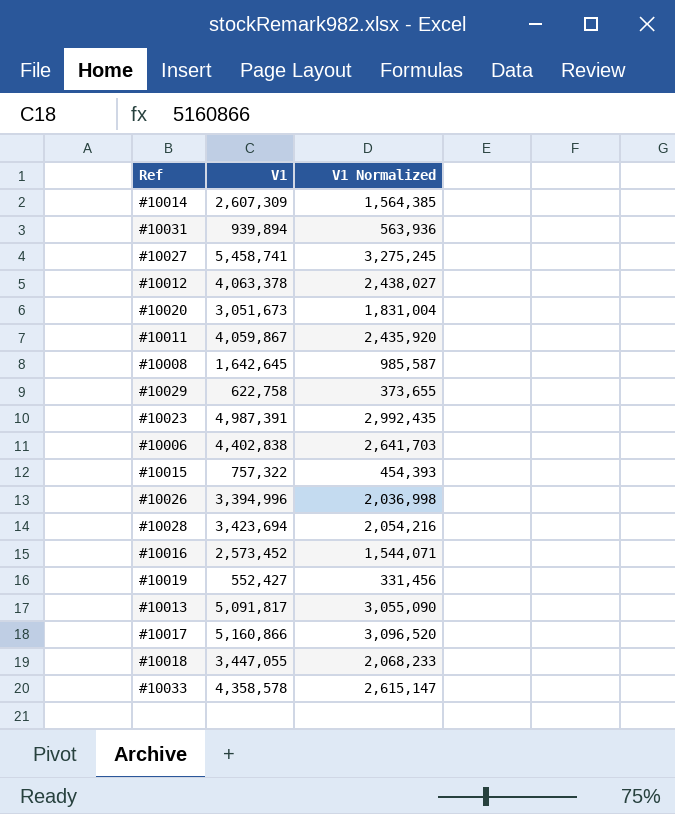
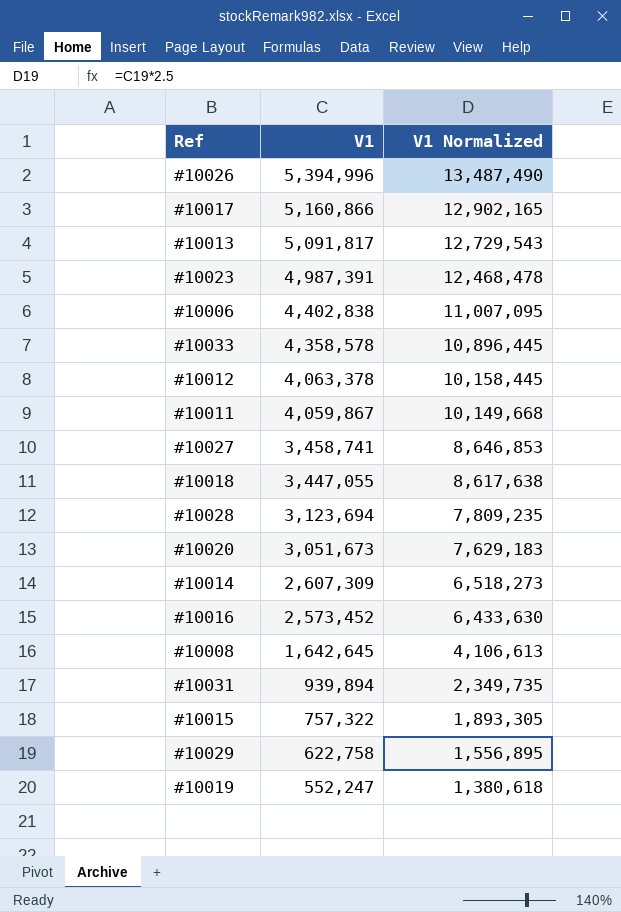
row order: none -> V1 descending
column V1 Normalized | formula: [V1] * 0.6 -> [V1] * 2.5
#10026 | V1: 3,394,996 -> 5,394,996
#10027 | V1: 5,458,741 -> 3,458,741
#10028 | V1: 3,423,694 -> 3,123,694
#10019 | V1: 552,427 -> 552,247

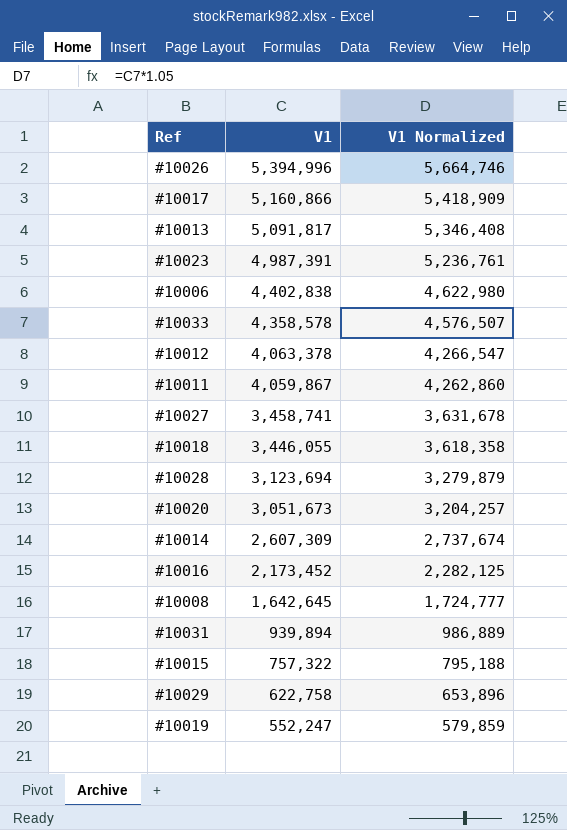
column V1 Normalized | formula: [V1] * 2.5 -> [V1] * 1.05
#10018 | V1: 3,447,055 -> 3,446,055
#10016 | V1: 2,573,452 -> 2,173,452

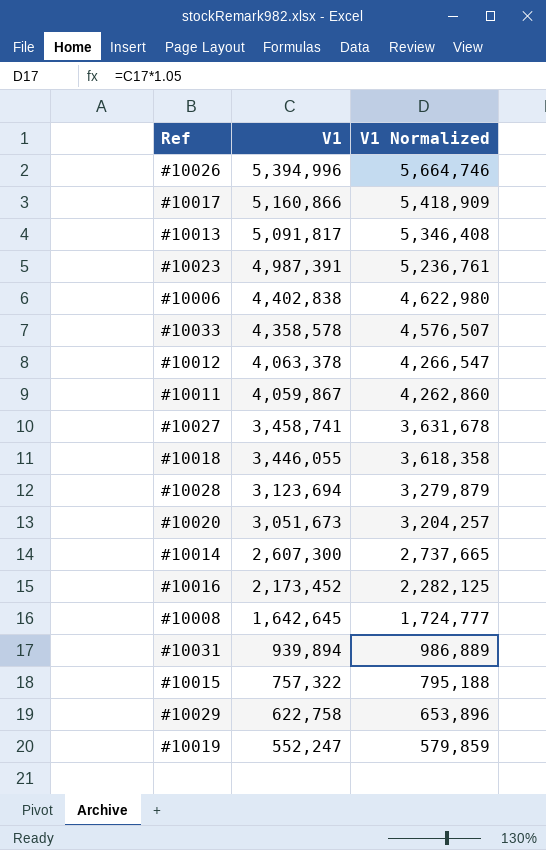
#10014 | V1: 2,607,309 -> 2,607,300
#10014 | V1 Normalized: 2,737,674 -> 2,737,665

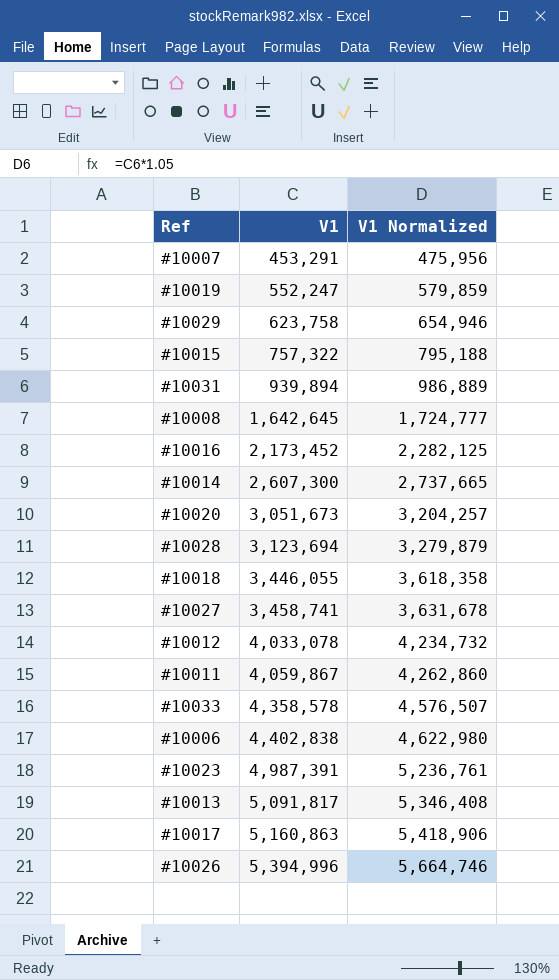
row order: V1 descending -> V1 ascending
row #10007: none -> 453,291 | 475,956
#10029 | V1: 622,758 -> 623,758
#10029 | V1 Normalized: 653,896 -> 654,946
#10012 | V1: 4,063,378 -> 4,033,078
#10012 | V1 Normalized: 4,266,547 -> 4,234,732
#10017 | V1: 5,160,866 -> 5,160,863
#10017 | V1 Normalized: 5,418,909 -> 5,418,906

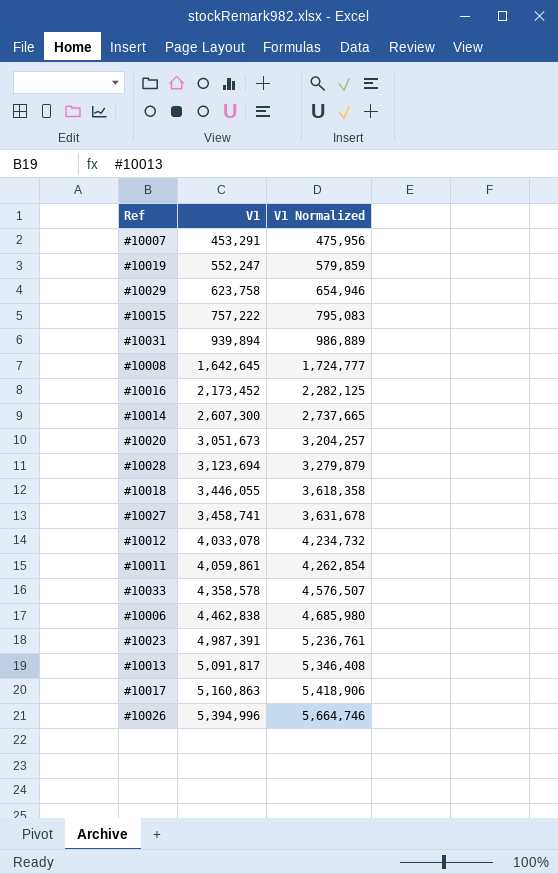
#10015 | V1: 757,322 -> 757,222
#10015 | V1 Normalized: 795,188 -> 795,083
#10011 | V1: 4,059,867 -> 4,059,861
#10011 | V1 Normalized: 4,262,860 -> 4,262,854
#10006 | V1: 4,402,838 -> 4,462,838
#10006 | V1 Normalized: 4,622,980 -> 4,685,980

